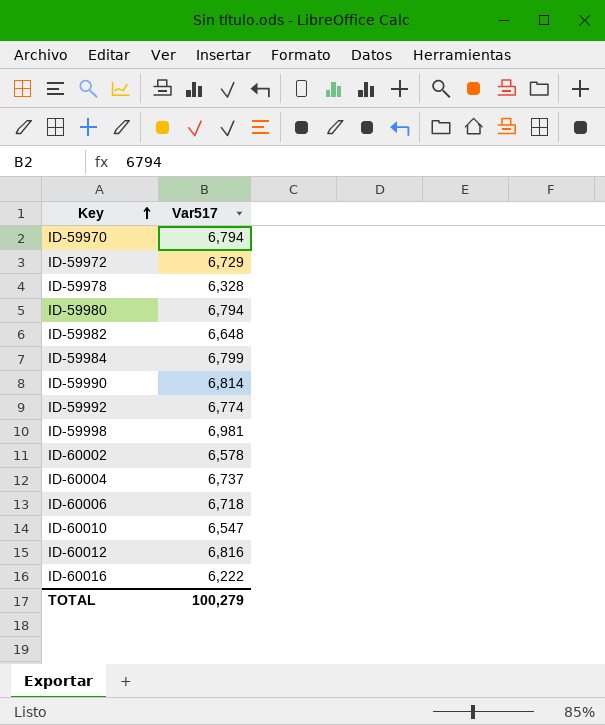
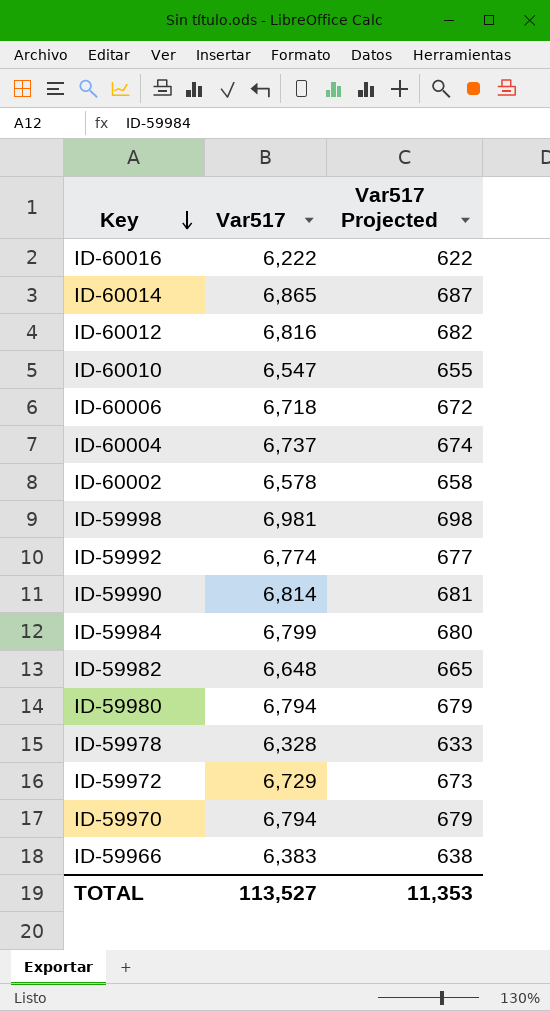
row order: Key ascending -> Key descending
column Var517 Projected | formula: none -> [Var517] * 0.1
row ID-60014: none -> 6,865 | 687
row ID-59966: none -> 6,383 | 638
TOTAL | Var517: 100,279 -> 113,527

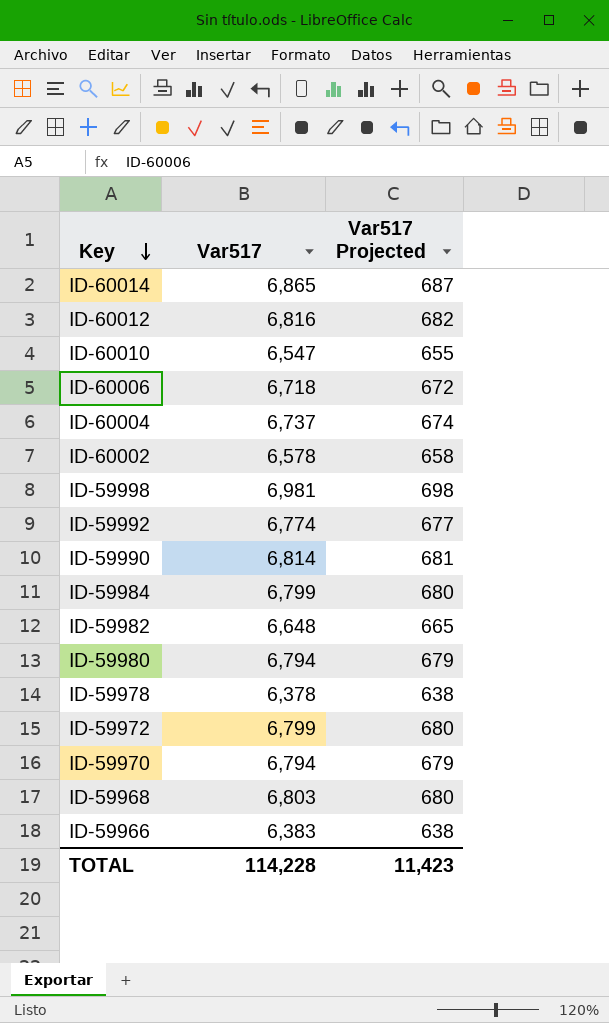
row ID-60016: 6,222 | 622 -> none
ID-59978 | Var517: 6,328 -> 6,378
ID-59978 | Var517 Projected: 633 -> 638
ID-59972 | Var517: 6,729 -> 6,799
ID-59972 | Var517 Projected: 673 -> 680
row ID-59968: none -> 6,803 | 680
TOTAL | Var517: 113,527 -> 114,228
TOTAL | Var517 Projected: 11,353 -> 11,423

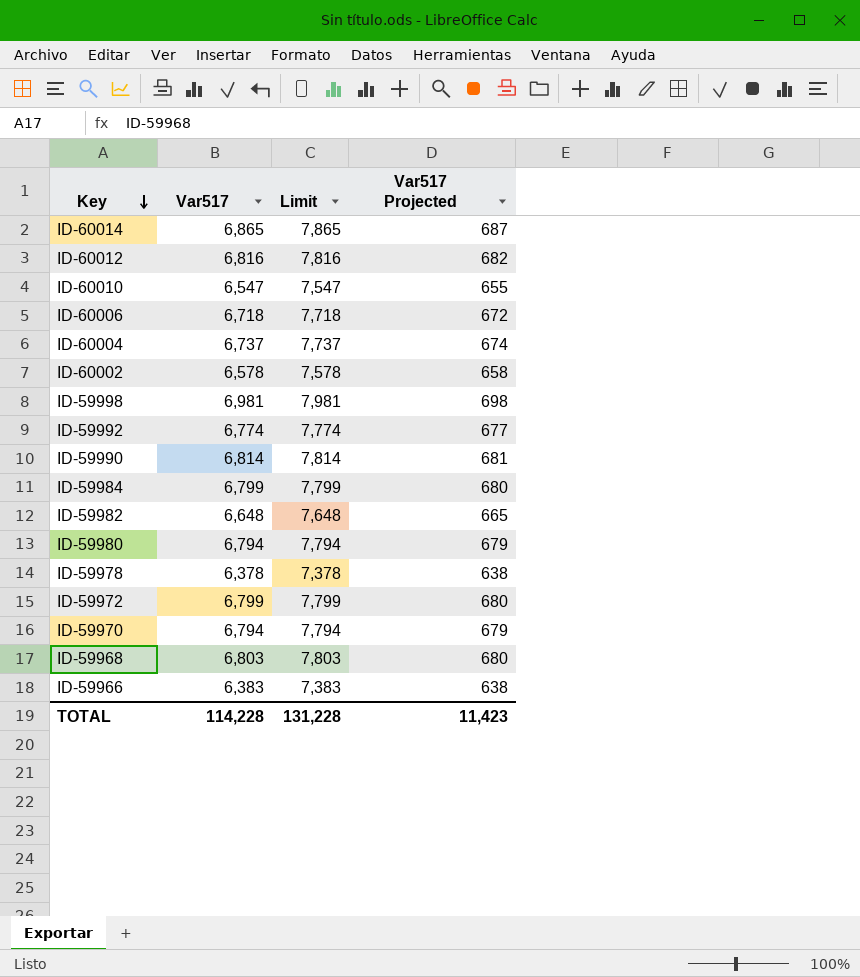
column Limit | formula: none -> [Var517] + 1000

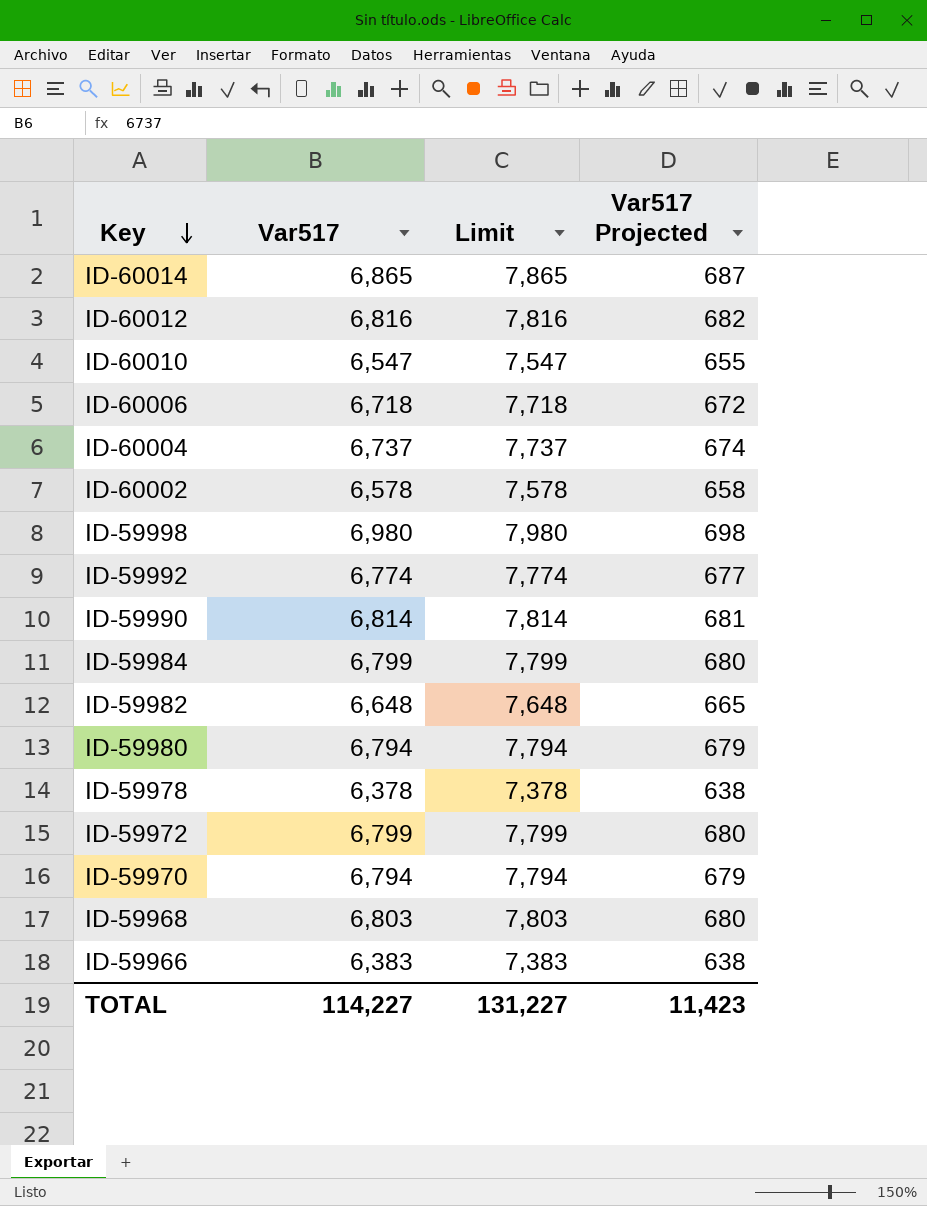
ID-59998 | Var517: 6,981 -> 6,980
ID-59998 | Limit: 7,981 -> 7,980
TOTAL | Var517: 114,228 -> 114,227
TOTAL | Limit: 131,228 -> 131,227

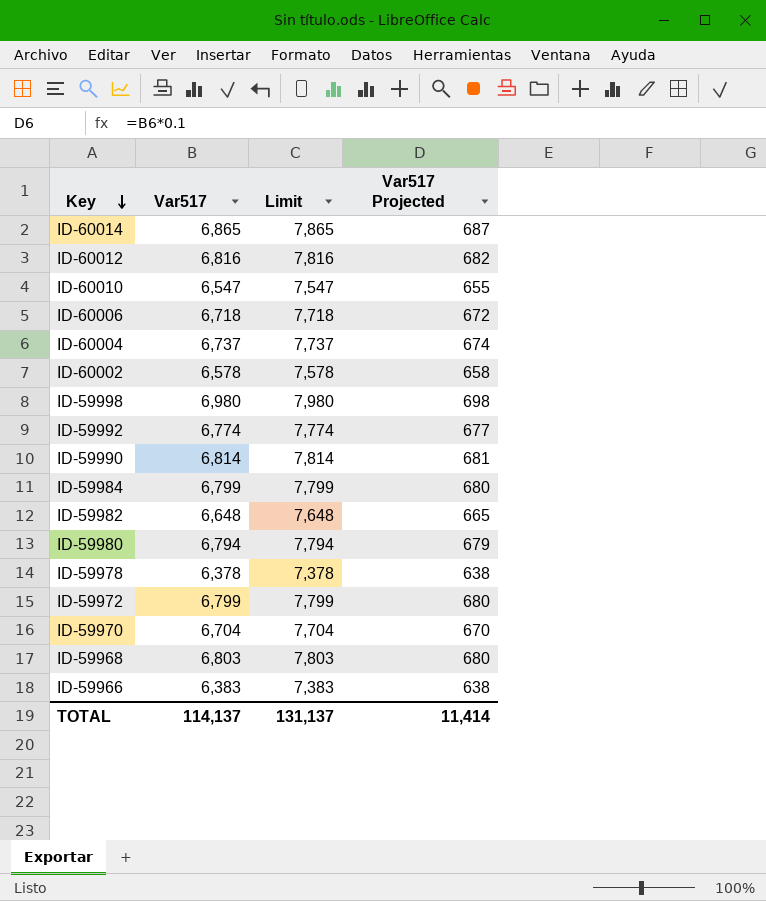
ID-59970 | Var517: 6,794 -> 6,704
ID-59970 | Limit: 7,794 -> 7,704
ID-59970 | Var517 Projected: 679 -> 670
TOTAL | Var517: 114,227 -> 114,137
TOTAL | Limit: 131,227 -> 131,137
TOTAL | Var517 Projected: 11,423 -> 11,414

